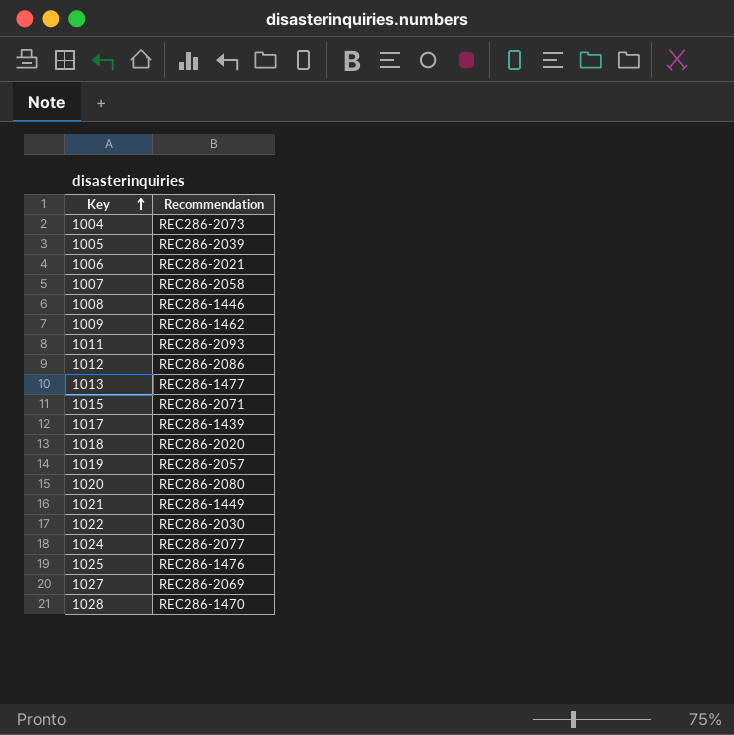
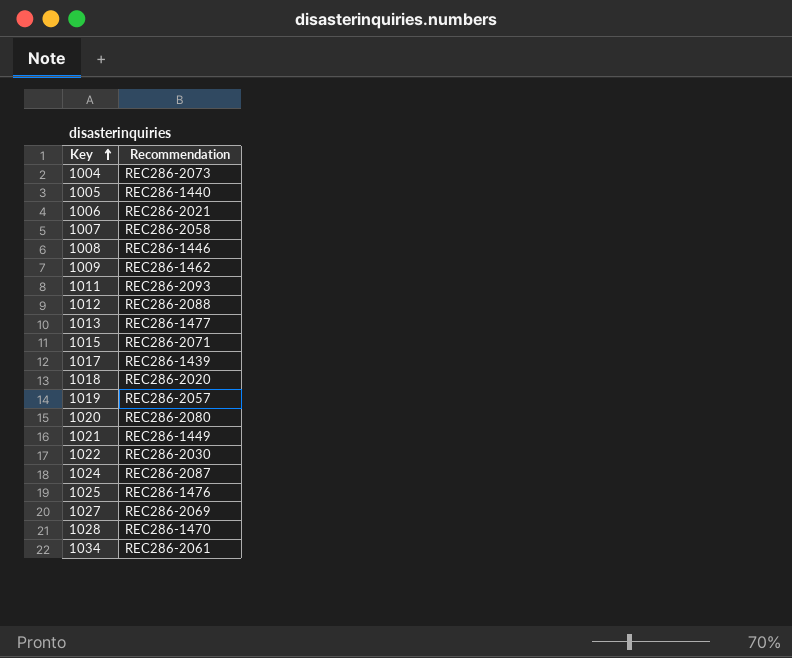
1005 | Recommendation: REC286-2039 -> REC286-1440
1012 | Recommendation: REC286-2086 -> REC286-2088
1024 | Recommendation: REC286-2077 -> REC286-2087
row 1034: none -> REC286-2061

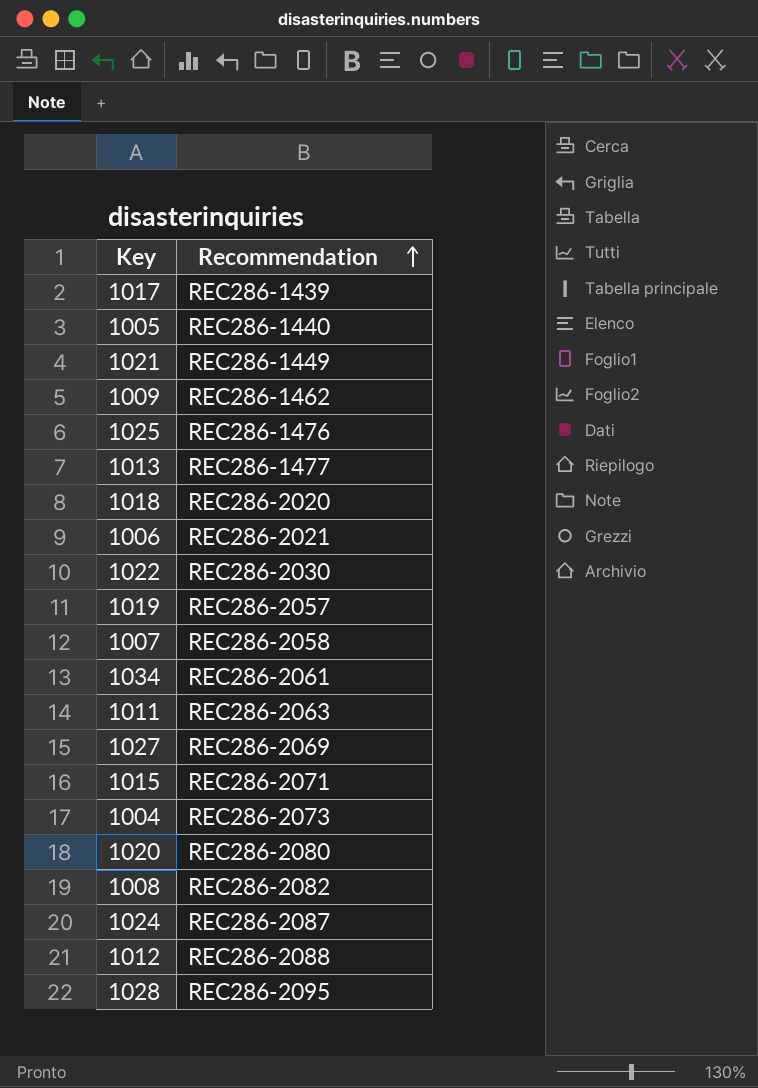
row order: Key ascending -> Recommendation ascending
1011 | Recommendation: REC286-2093 -> REC286-2063
1008 | Recommendation: REC286-1446 -> REC286-2082
1028 | Recommendation: REC286-1470 -> REC286-2095

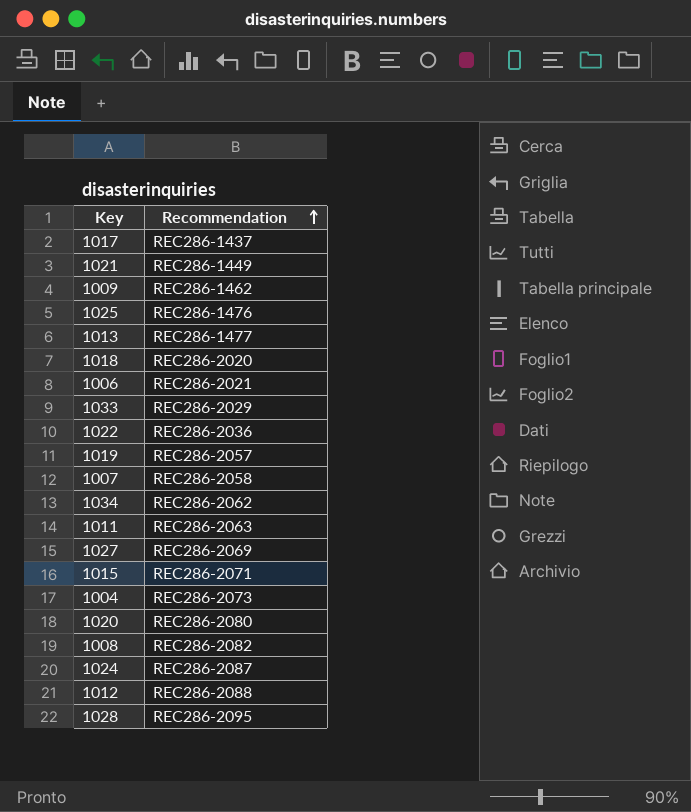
row 1005: REC286-1440 -> none
1017 | Recommendation: REC286-1439 -> REC286-1437
row 1033: none -> REC286-2029
1022 | Recommendation: REC286-2030 -> REC286-2036
1034 | Recommendation: REC286-2061 -> REC286-2062

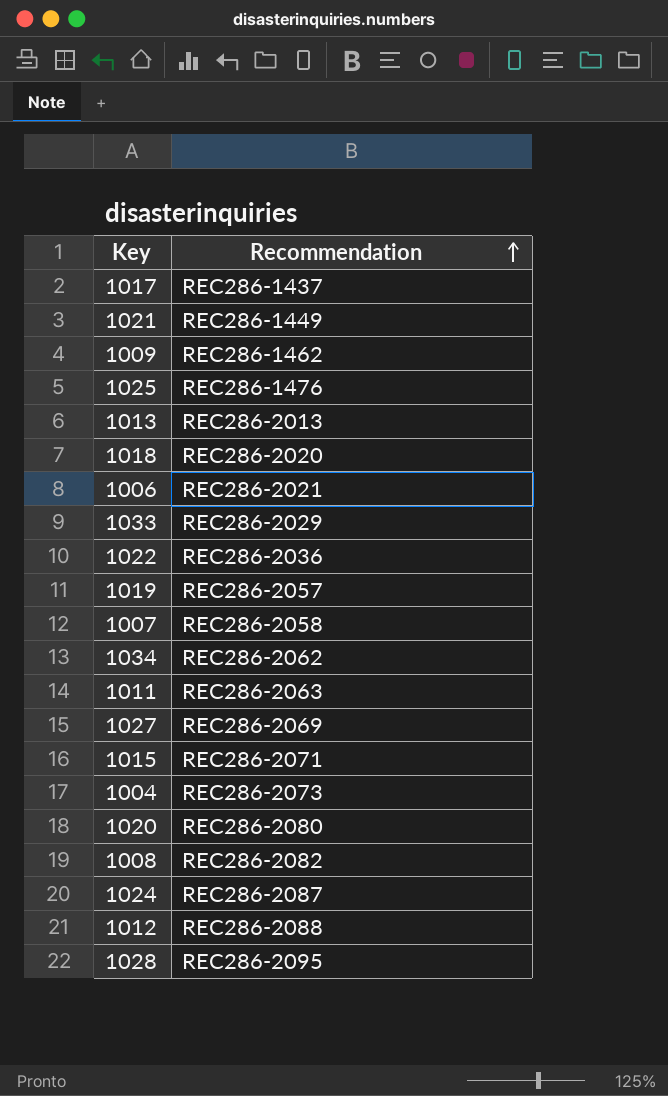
1013 | Recommendation: REC286-1477 -> REC286-2013

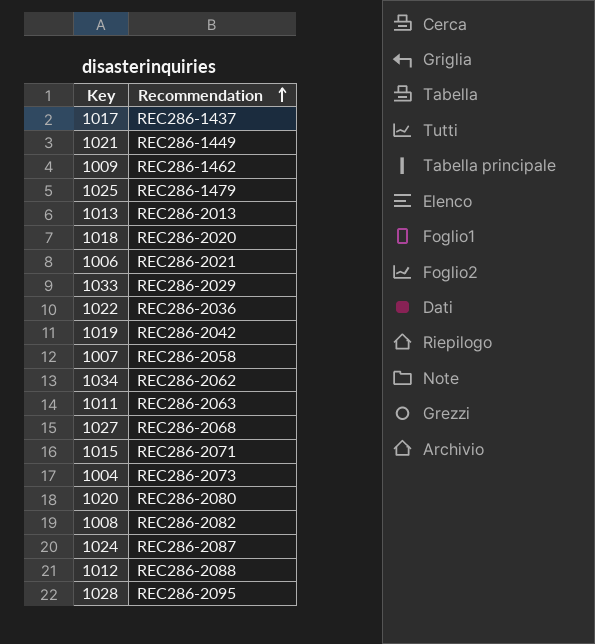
1025 | Recommendation: REC286-1476 -> REC286-1479
1019 | Recommendation: REC286-2057 -> REC286-2042
1027 | Recommendation: REC286-2069 -> REC286-2068

